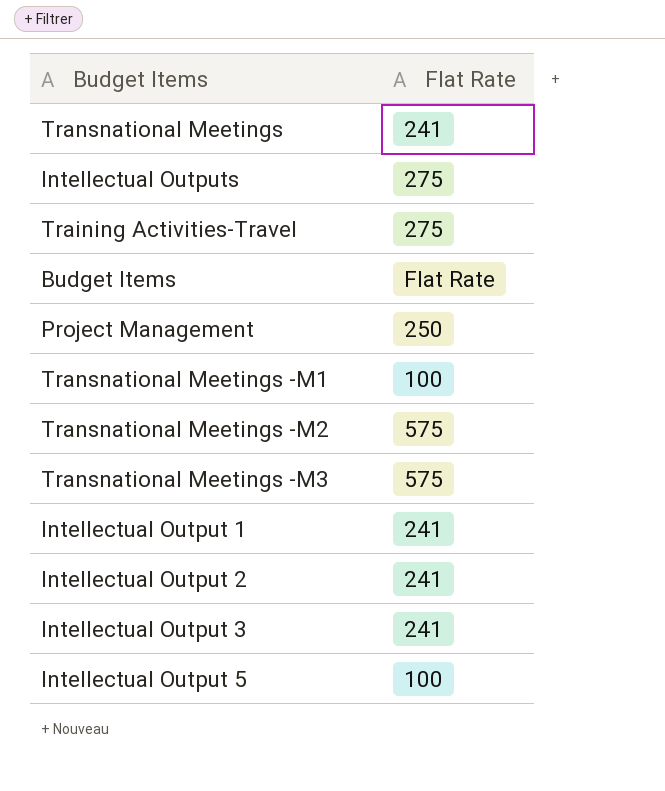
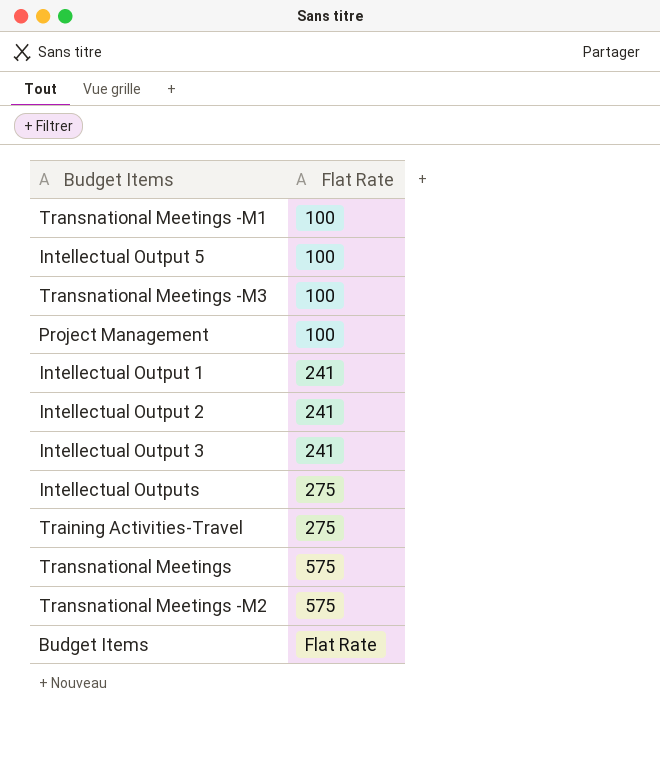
row order: none -> Flat Rate ascending
Transnational Meetings -M3 | Flat Rate: 575 -> 100
Project Management | Flat Rate: 250 -> 100
Transnational Meetings | Flat Rate: 241 -> 575

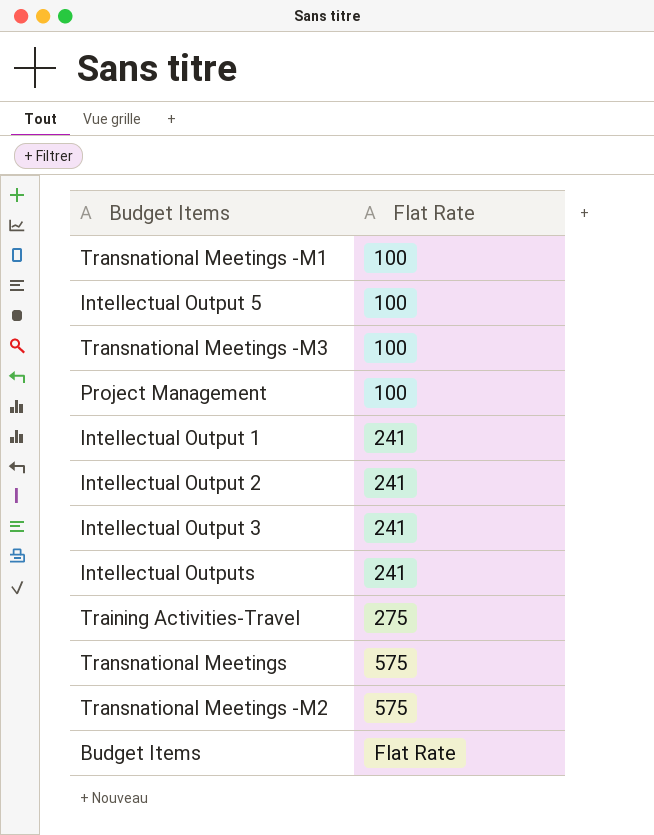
Intellectual Outputs | Flat Rate: 275 -> 241

